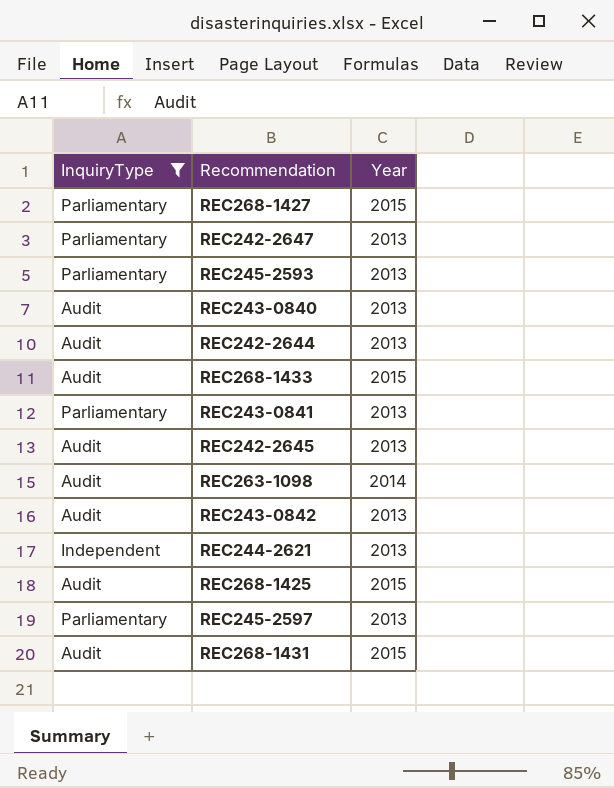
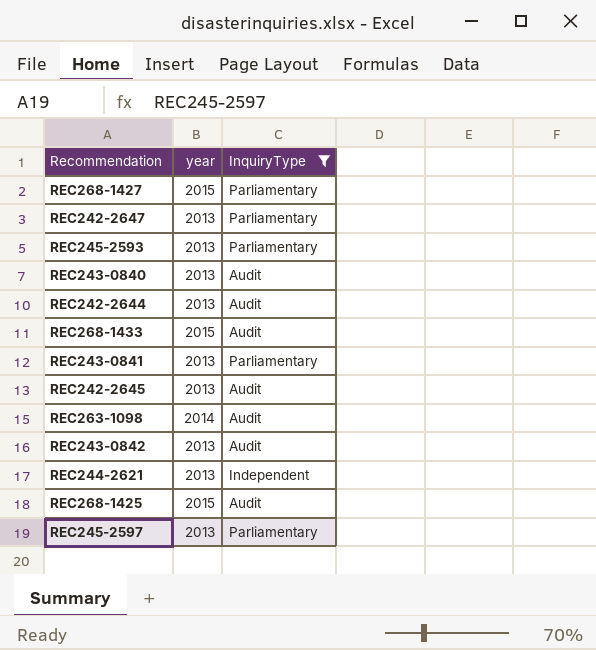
column name: Year -> year
column InquiryType | position: 1 -> 3
row REC268-1431: Audit | 2015 -> none

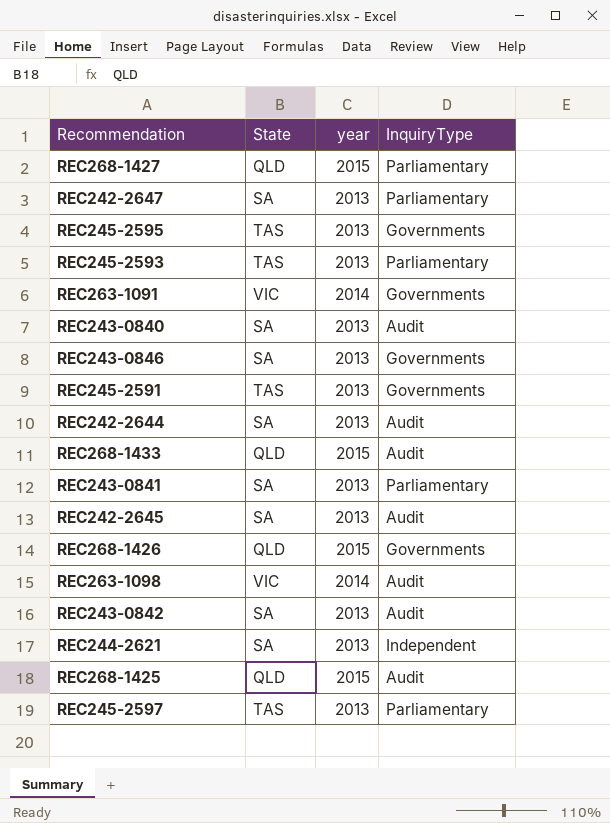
filter: InquiryType != Governments -> none
column State | position: none -> 2

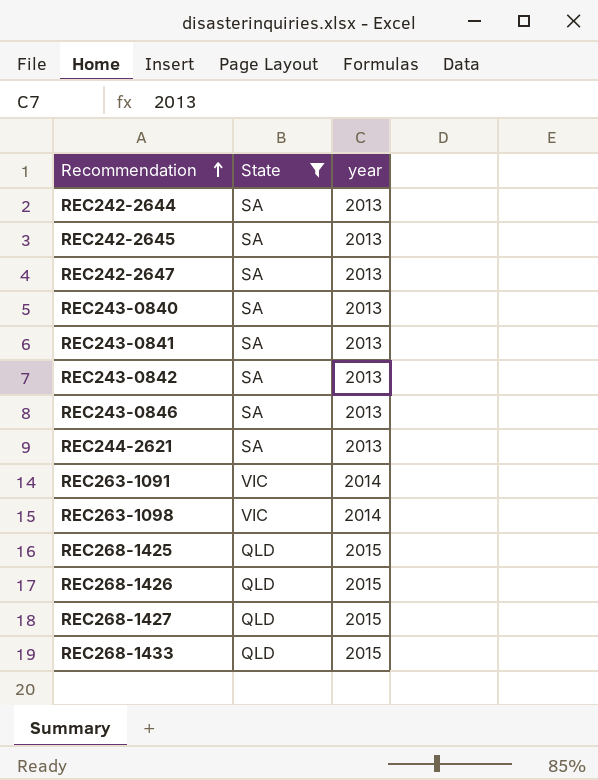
filter: none -> State != TAS
row order: none -> Recommendation ascending
column InquiryType | position: 4 -> none

